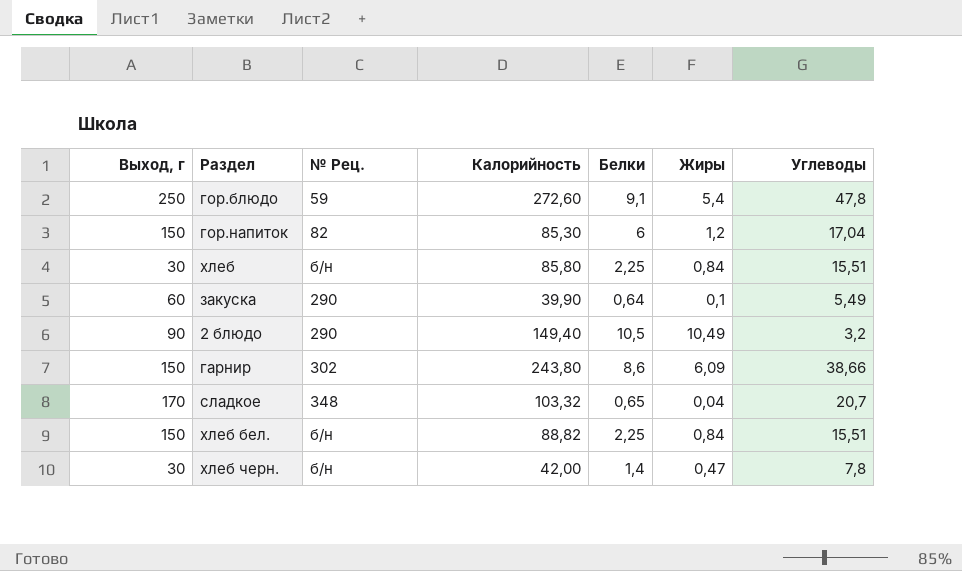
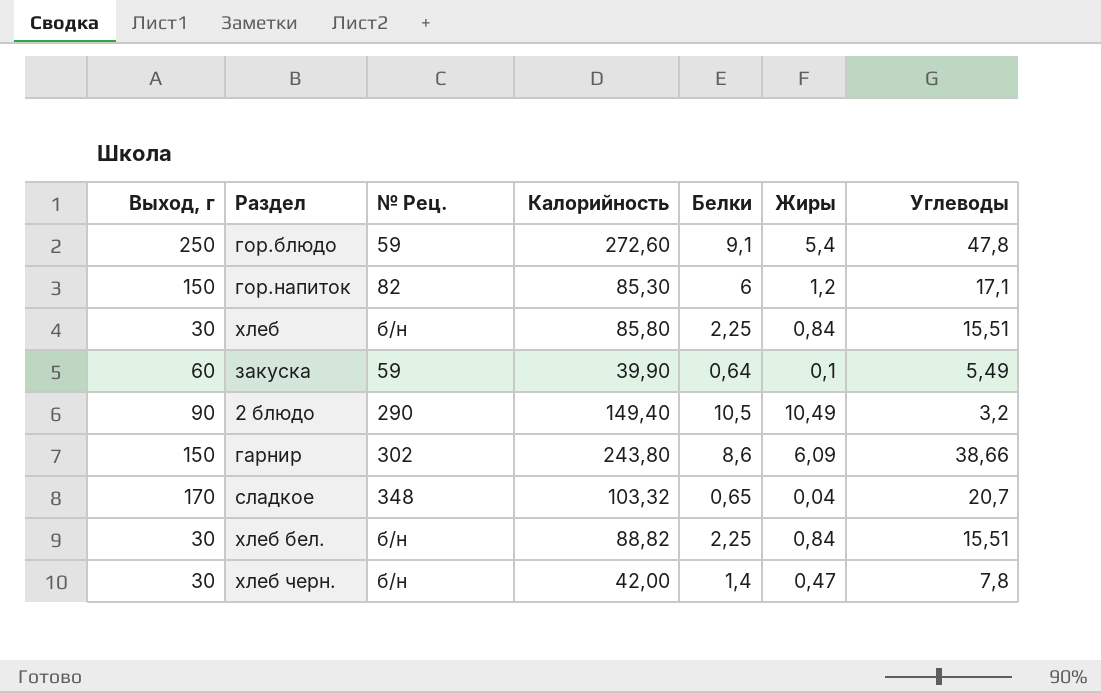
гор.напиток | Углеводы: 17,04 -> 17,1
закуска | № Рец.: 290 -> 59
хлеб бел. | Выход, г: 150 -> 30

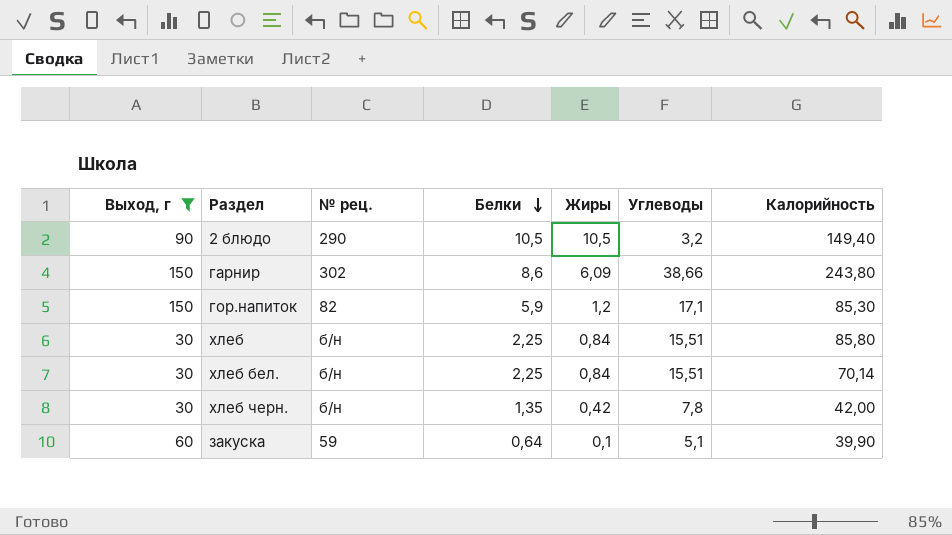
filter: none -> Выход, г <= 150
row order: none -> Белки descending
column name: № Рец. -> № рец.
column Калорийность | position: 4 -> 7
2 блюдо | Жиры: 10,49 -> 10,5
гор.напиток | Белки: 6 -> 5,9
хлеб бел. | Калорийность: 88,82 -> 70,14
хлеб черн. | Белки: 1,4 -> 1,35
хлеб черн. | Жиры: 0,47 -> 0,42
закуска | Углеводы: 5,49 -> 5,1

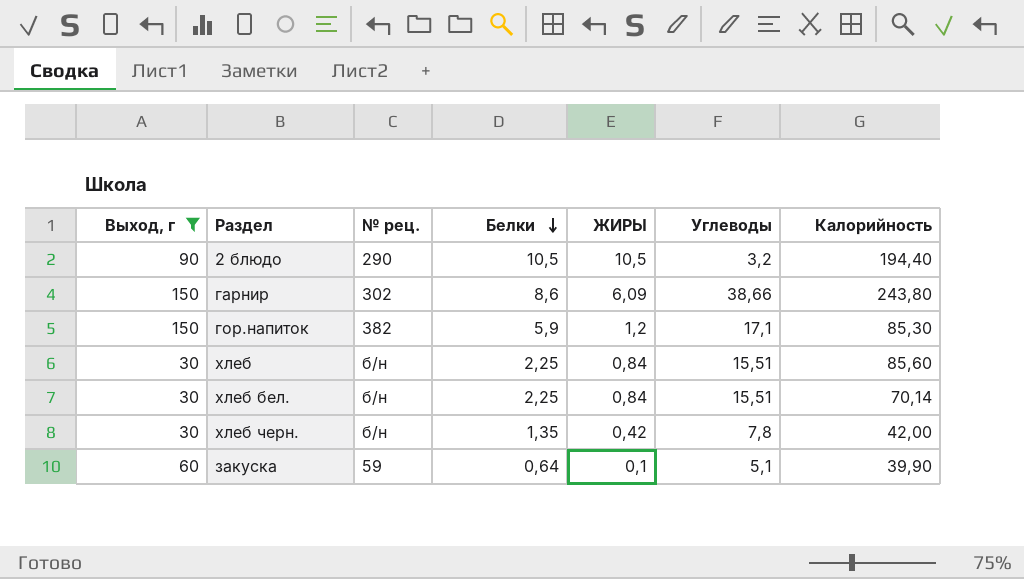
column name: Жиры -> ЖИРЫ
2 блюдо | Калорийность: 149,40 -> 194,40
гор.напиток | № рец.: 82 -> 382
хлеб | Калорийность: 85,80 -> 85,60

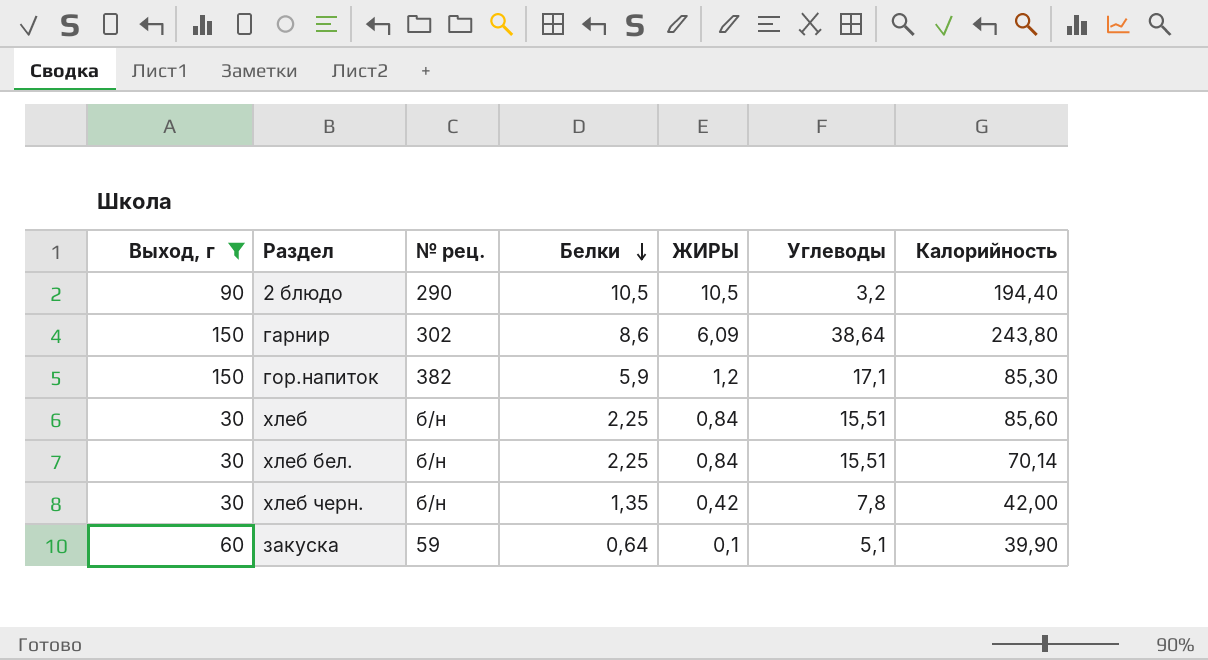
гарнир | Углеводы: 38,66 -> 38,64

